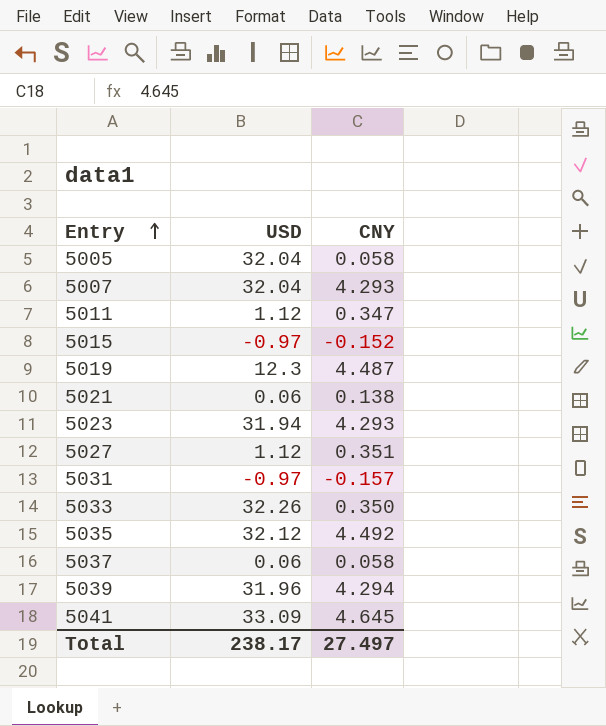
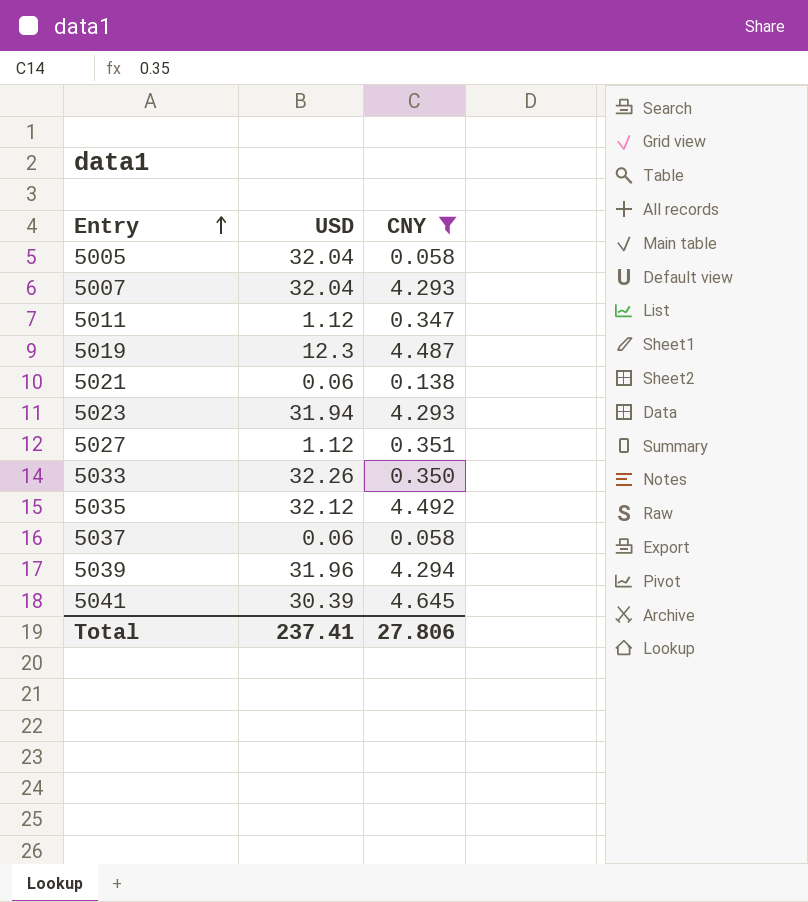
filter: none -> CNY >= 0.058
5041 | USD: 33.09 -> 30.39
Total | USD: 238.17 -> 237.41
Total | CNY: 27.497 -> 27.806

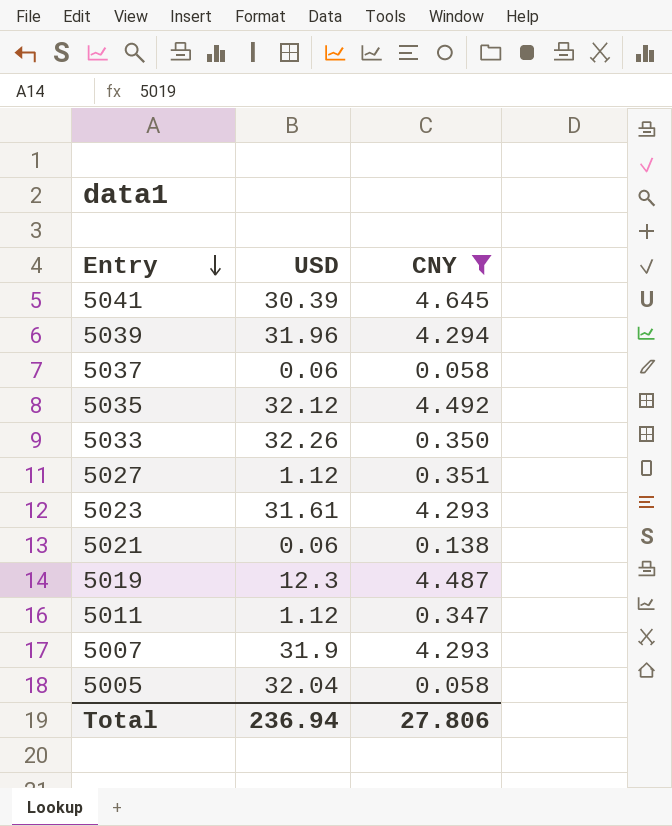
row order: Entry ascending -> Entry descending
5023 | USD: 31.94 -> 31.61
5007 | USD: 32.04 -> 31.9
Total | USD: 237.41 -> 236.94

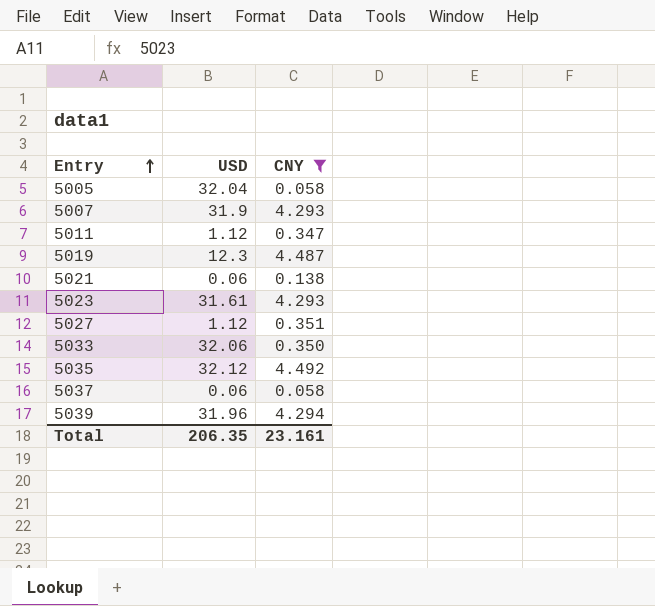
row order: Entry descending -> Entry ascending
row 5041: 30.39 | 4.645 -> none
5033 | USD: 32.26 -> 32.06
Total | USD: 236.94 -> 206.35
Total | CNY: 27.806 -> 23.161

